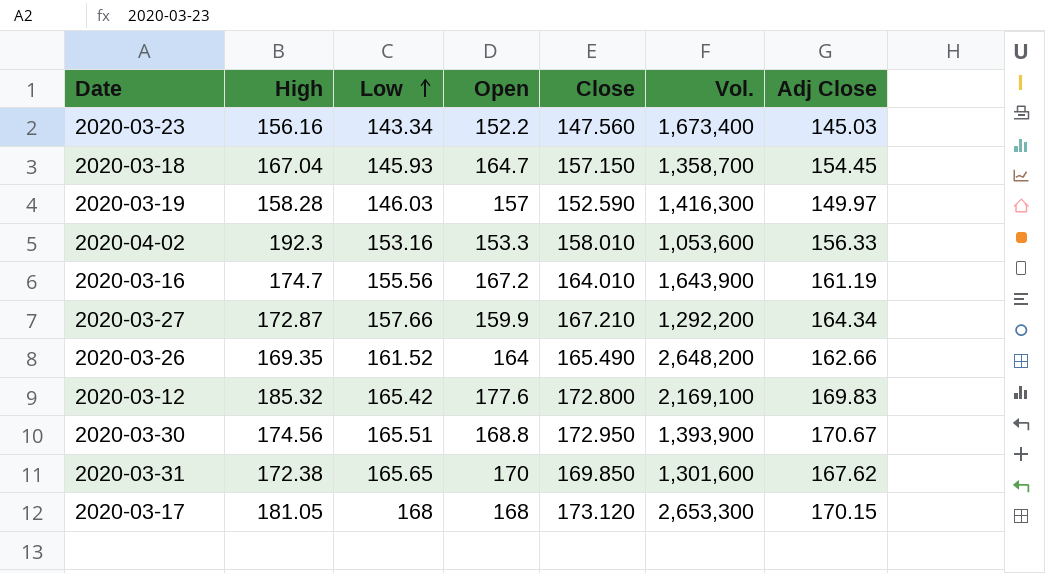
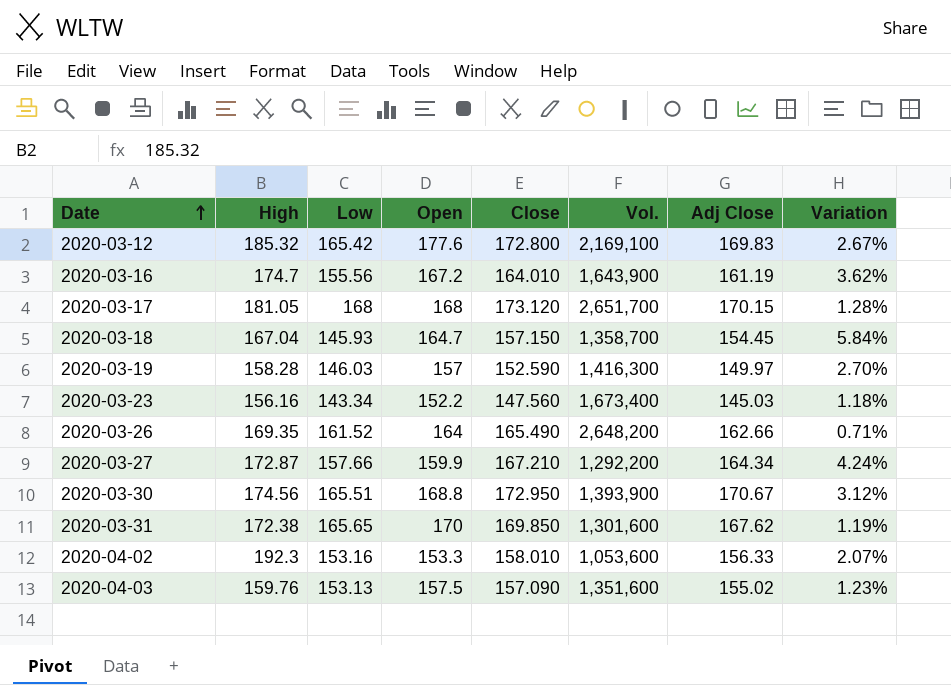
row order: Low ascending -> Date ascending
column Variation | formula: none -> ([Adj Close] - [Low]) / [Low]
2020-03-17 | Vol.: 2,653,300 -> 2,651,700
row 2020-04-03: none -> 159.76 | 153.13 | 157.5 | 157.090 | 1,351,600 | 155.02 | 1.23%

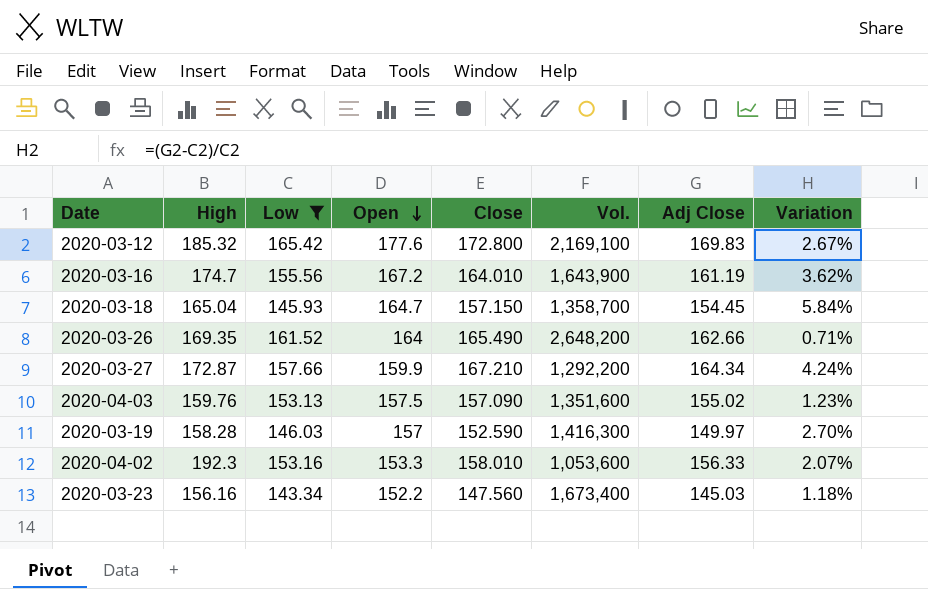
filter: none -> Low <= 165.42
row order: Date ascending -> Open descending
2020-03-18 | High: 167.04 -> 165.04

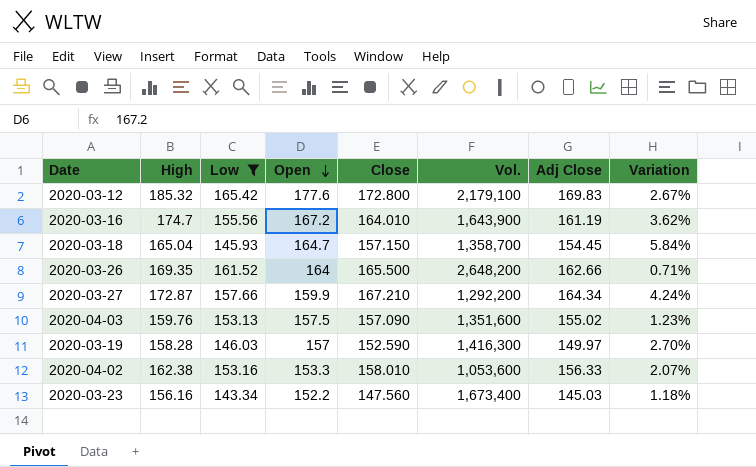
2020-03-12 | Vol.: 2,169,100 -> 2,179,100
2020-03-26 | Close: 165.490 -> 165.500
2020-04-02 | High: 192.3 -> 162.38

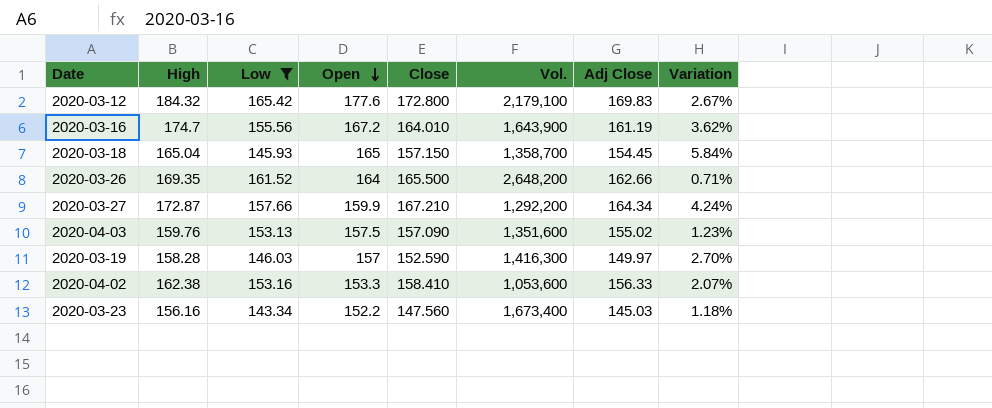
2020-03-12 | High: 185.32 -> 184.32
2020-03-18 | Open: 164.7 -> 165
2020-04-02 | Close: 158.010 -> 158.410

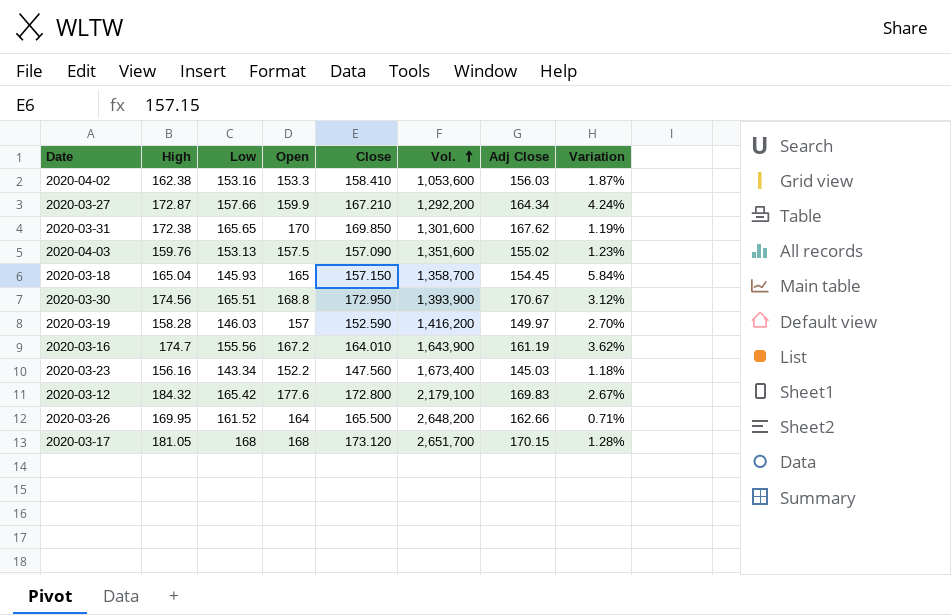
filter: Low <= 165.42 -> none
row order: Open descending -> Vol. ascending
2020-04-02 | Adj Close: 156.33 -> 156.03
2020-04-02 | Variation: 2.07% -> 1.87%
2020-03-19 | Vol.: 1,416,300 -> 1,416,200
2020-03-26 | High: 169.35 -> 169.95

